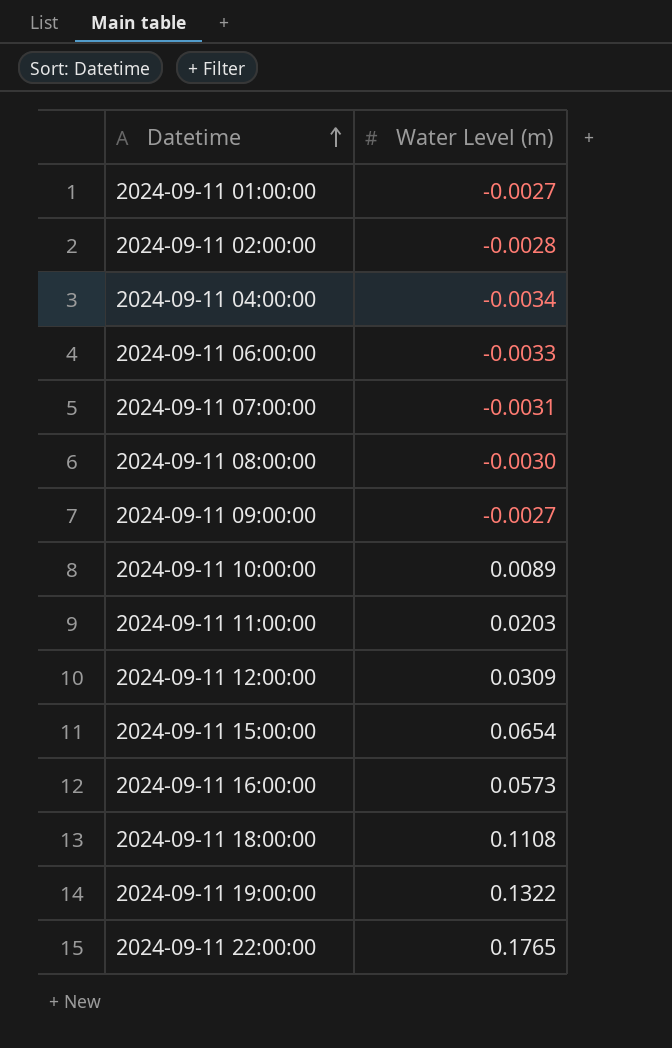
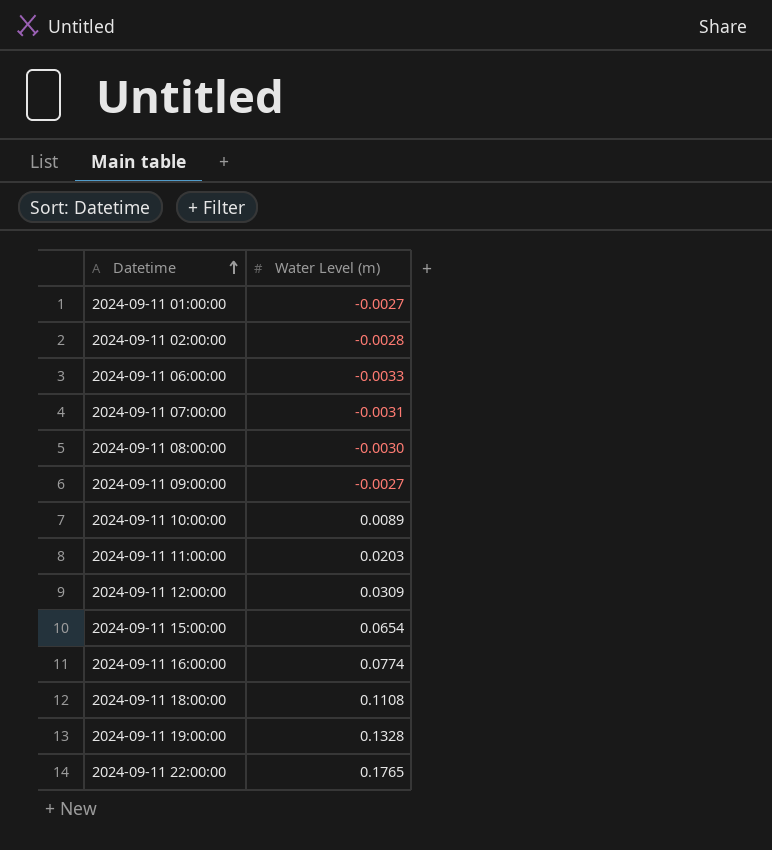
row 2024-09-11 04:00:00: -0.0034 -> none
2024-09-11 16:00:00 | Water Level (m): 0.0573 -> 0.0774
2024-09-11 19:00:00 | Water Level (m): 0.1322 -> 0.1328

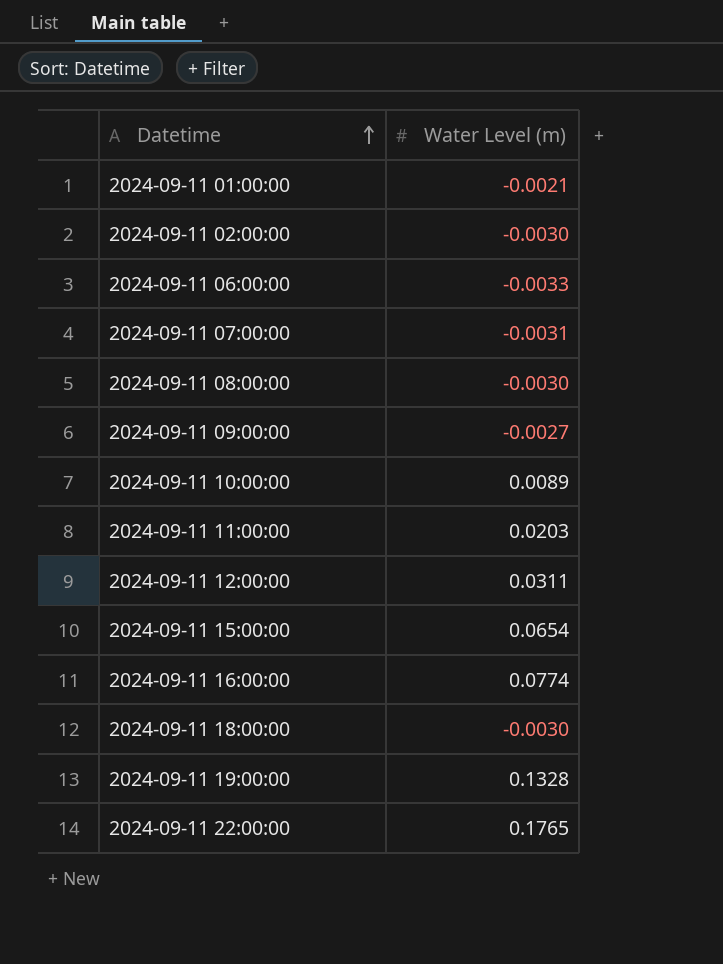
2024-09-11 01:00:00 | Water Level (m): -0.0027 -> -0.0021
2024-09-11 02:00:00 | Water Level (m): -0.0028 -> -0.0030
2024-09-11 12:00:00 | Water Level (m): 0.0309 -> 0.0311
2024-09-11 18:00:00 | Water Level (m): 0.1108 -> -0.0030

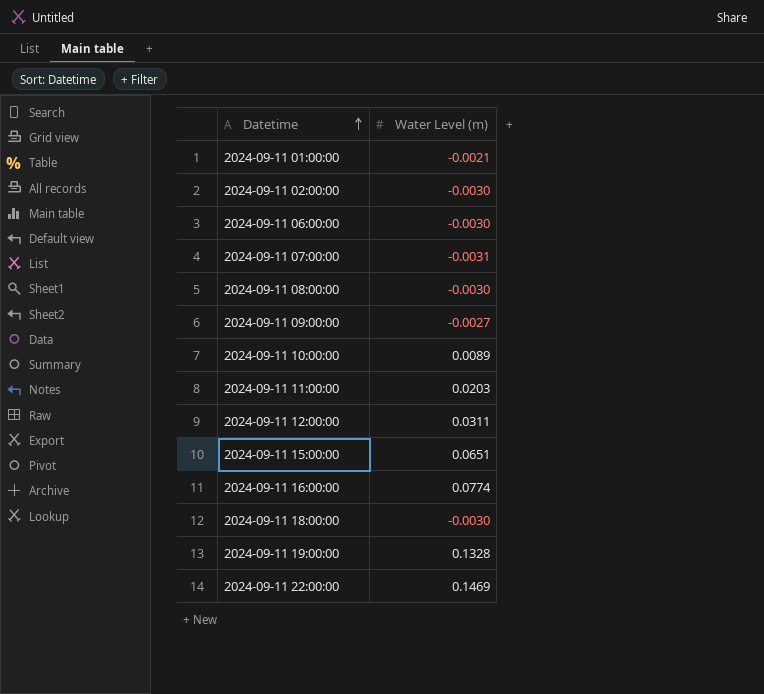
2024-09-11 06:00:00 | Water Level (m): -0.0033 -> -0.0030
2024-09-11 15:00:00 | Water Level (m): 0.0654 -> 0.0651
2024-09-11 22:00:00 | Water Level (m): 0.1765 -> 0.1469

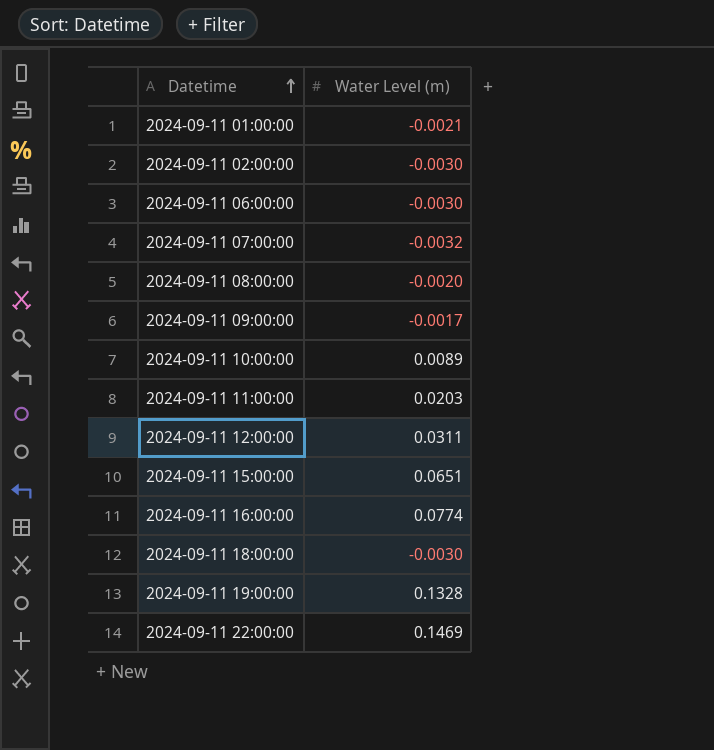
2024-09-11 07:00:00 | Water Level (m): -0.0031 -> -0.0032
2024-09-11 08:00:00 | Water Level (m): -0.0030 -> -0.0020
2024-09-11 09:00:00 | Water Level (m): -0.0027 -> -0.0017

